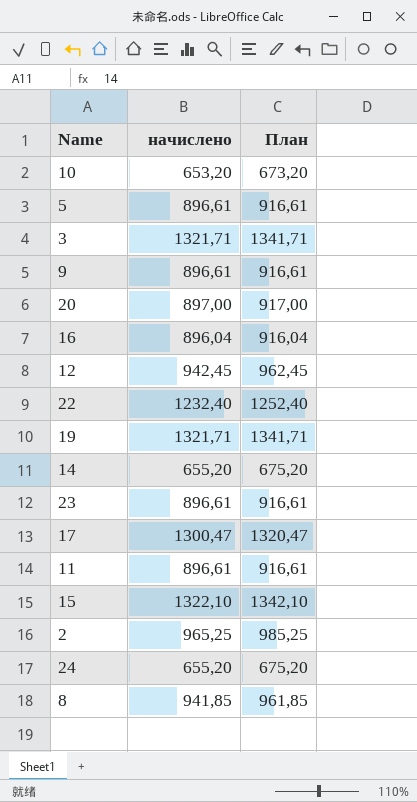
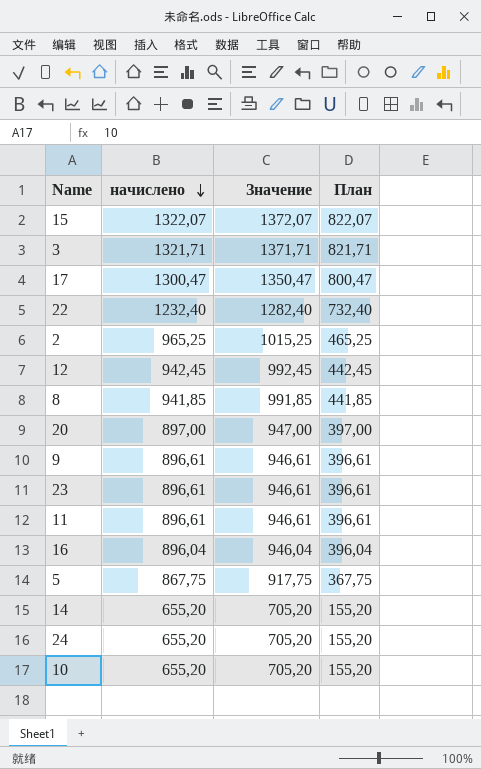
row order: none -> начислено descending
column Значение | formula: none -> [начислено] + 50
column План | formula: [начислено] + 20 -> [начислено] - 500
row 19: 1321,71 | 1341,71 -> none
15 | начислено: 1322,10 -> 1322,07
5 | начислено: 896,61 -> 867,75
10 | начислено: 653,20 -> 655,20

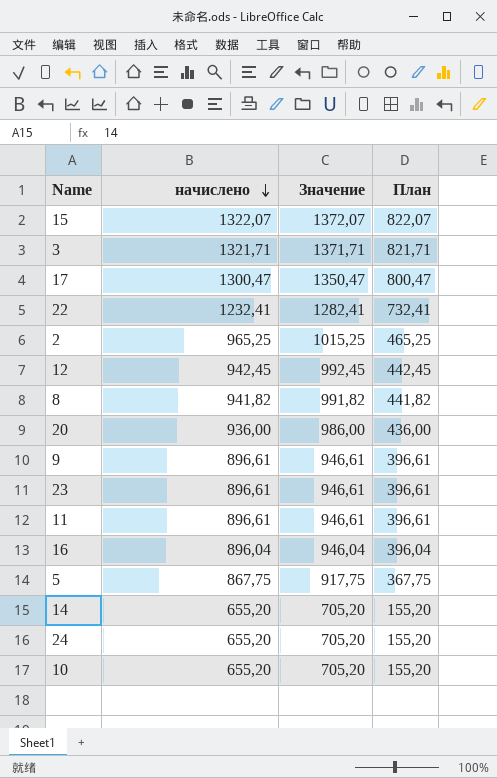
22 | начислено: 1232,40 -> 1232,41
22 | Значение: 1282,40 -> 1282,41
22 | План: 732,40 -> 732,41
8 | начислено: 941,85 -> 941,82
8 | Значение: 991,85 -> 991,82
8 | План: 441,85 -> 441,82
20 | начислено: 897,00 -> 936,00
20 | Значение: 947,00 -> 986,00
20 | План: 397,00 -> 436,00

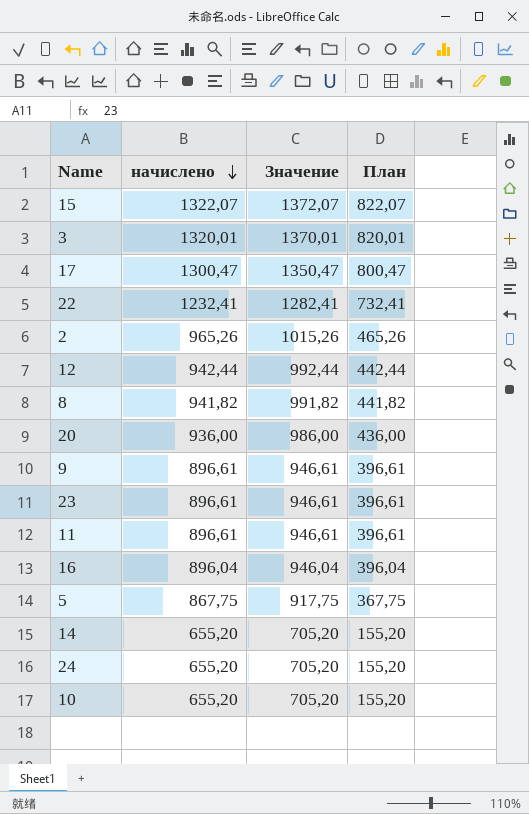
3 | начислено: 1321,71 -> 1320,01
3 | Значение: 1371,71 -> 1370,01
3 | План: 821,71 -> 820,01
2 | начислено: 965,25 -> 965,26
2 | Значение: 1015,25 -> 1015,26
2 | План: 465,25 -> 465,26
12 | начислено: 942,45 -> 942,44
12 | Значение: 992,45 -> 992,44
12 | План: 442,45 -> 442,44

